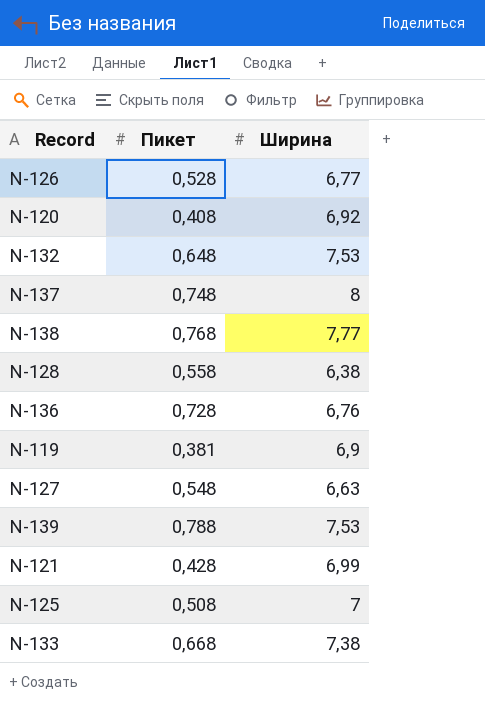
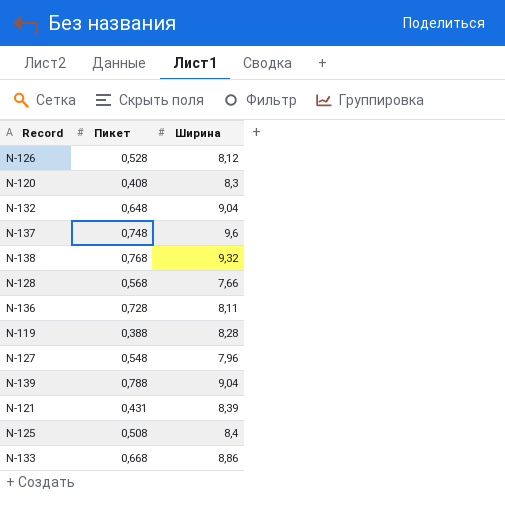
N-126 | Ширина: 6,77 -> 8,12
N-120 | Ширина: 6,92 -> 8,3
N-132 | Ширина: 7,53 -> 9,04
N-137 | Ширина: 8 -> 9,6
N-138 | Ширина: 7,77 -> 9,32
N-128 | Пикет: 0,558 -> 0,568
N-128 | Ширина: 6,38 -> 7,66
N-136 | Ширина: 6,76 -> 8,11
N-119 | Пикет: 0,381 -> 0,388
N-119 | Ширина: 6,9 -> 8,28
N-127 | Ширина: 6,63 -> 7,96
N-139 | Ширина: 7,53 -> 9,04
N-121 | Пикет: 0,428 -> 0,431
N-121 | Ширина: 6,99 -> 8,39
N-125 | Ширина: 7 -> 8,4
N-133 | Ширина: 7,38 -> 8,86

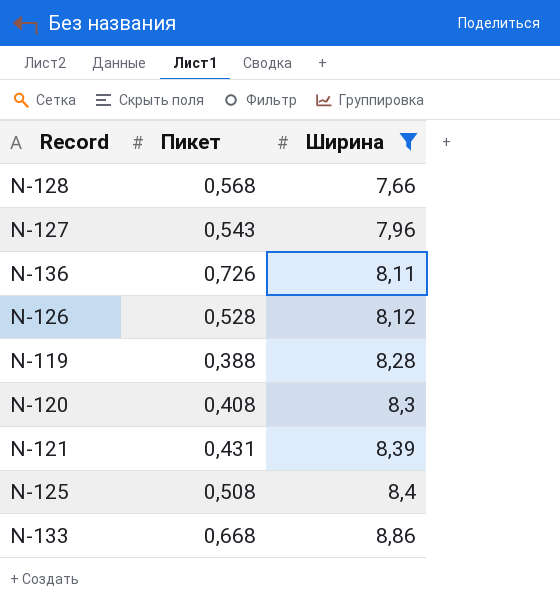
filter: none -> Ширина <= 8,86
row order: none -> Ширина ascending
N-127 | Пикет: 0,548 -> 0,543
N-136 | Пикет: 0,728 -> 0,726

